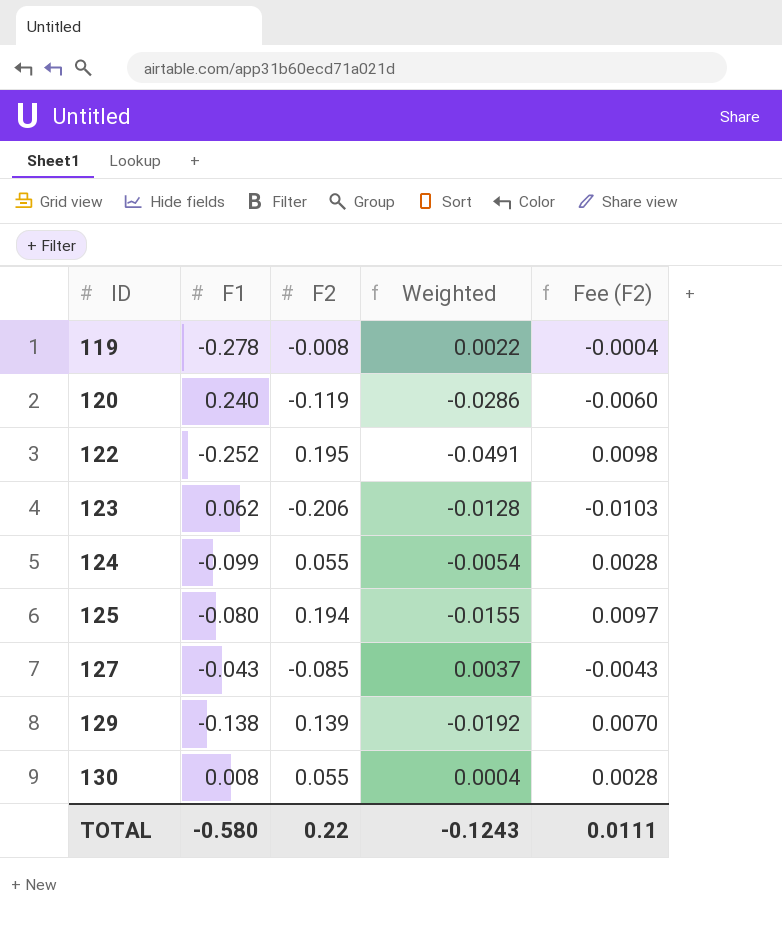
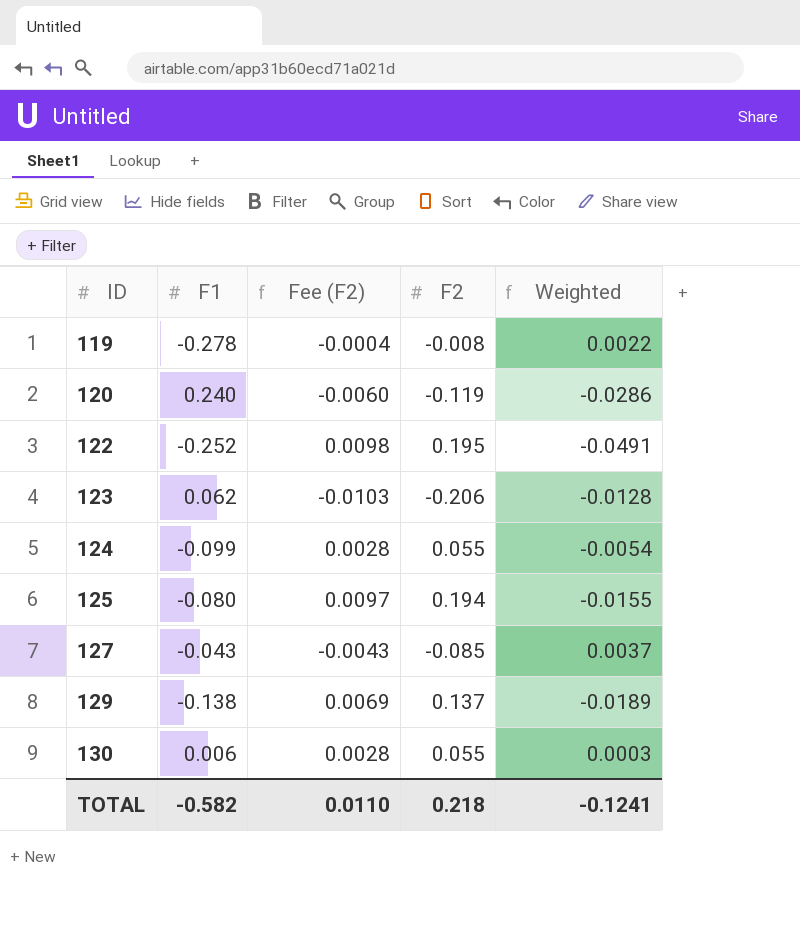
column Fee (F2) | position: 5 -> 3
129 | Fee (F2): 0.0070 -> 0.0069
129 | F2: 0.139 -> 0.137
129 | Weighted: -0.0192 -> -0.0189
130 | F1: 0.008 -> 0.006
130 | Weighted: 0.0004 -> 0.0003
TOTAL | F1: -0.580 -> -0.582
TOTAL | Fee (F2): 0.0111 -> 0.0110
TOTAL | F2: 0.22 -> 0.218
TOTAL | Weighted: -0.1243 -> -0.1241

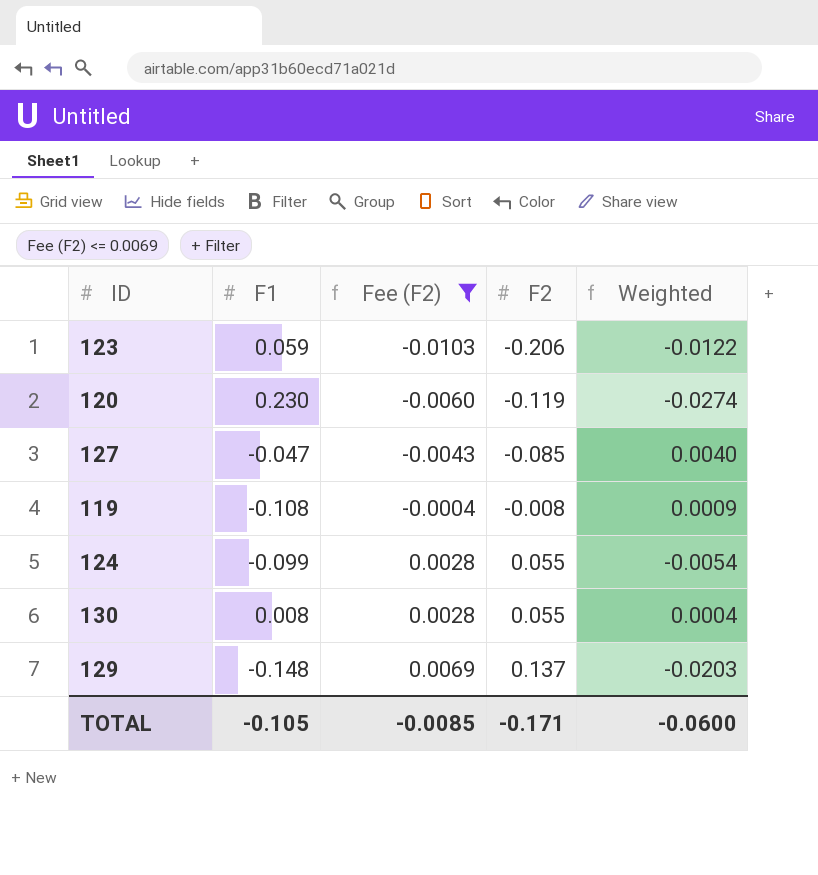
filter: none -> Fee (F2) <= 0.0069
row order: ID ascending -> Fee (F2) ascending
123 | F1: 0.062 -> 0.059
123 | Weighted: -0.0128 -> -0.0122
120 | F1: 0.240 -> 0.230
120 | Weighted: -0.0286 -> -0.0274
127 | F1: -0.043 -> -0.047
127 | Weighted: 0.0037 -> 0.0040
119 | F1: -0.278 -> -0.108
119 | Weighted: 0.0022 -> 0.0009
130 | F1: 0.006 -> 0.008
130 | Weighted: 0.0003 -> 0.0004
129 | F1: -0.138 -> -0.148
129 | Weighted: -0.0189 -> -0.0203
TOTAL | F1: -0.582 -> -0.105
TOTAL | Fee (F2): 0.0110 -> -0.0085
TOTAL | F2: 0.218 -> -0.171
TOTAL | Weighted: -0.1241 -> -0.0600

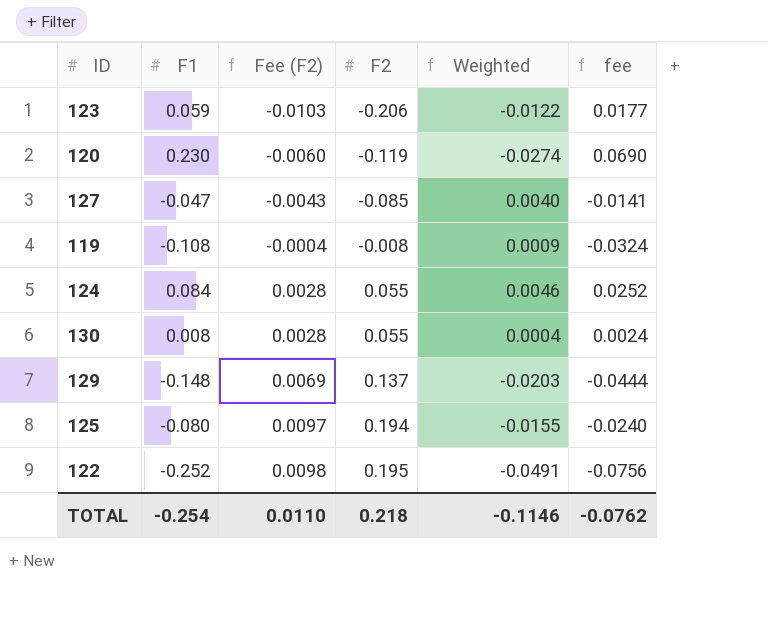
filter: Fee (F2) <= 0.0069 -> none
column fee | formula: none -> [F1] * 0.3
124 | F1: -0.099 -> 0.084
124 | Weighted: -0.0054 -> 0.0046
TOTAL | F1: -0.105 -> -0.254
TOTAL | Fee (F2): -0.0085 -> 0.0110
TOTAL | F2: -0.171 -> 0.218
TOTAL | Weighted: -0.0600 -> -0.1146

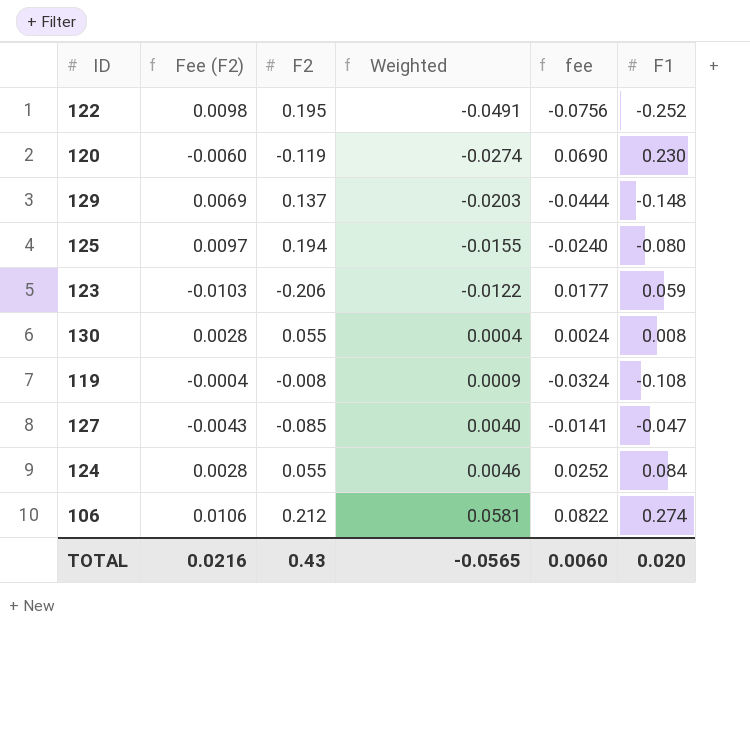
row order: Fee (F2) ascending -> Weighted ascending
column F1 | position: 2 -> 6
row 106: none -> 0.0106 | 0.212 | 0.0581 | 0.0822 | 0.274
TOTAL | Fee (F2): 0.0110 -> 0.0216
TOTAL | F2: 0.218 -> 0.43
TOTAL | Weighted: -0.1146 -> -0.0565
TOTAL | fee: -0.0762 -> 0.0060
TOTAL | F1: -0.254 -> 0.020

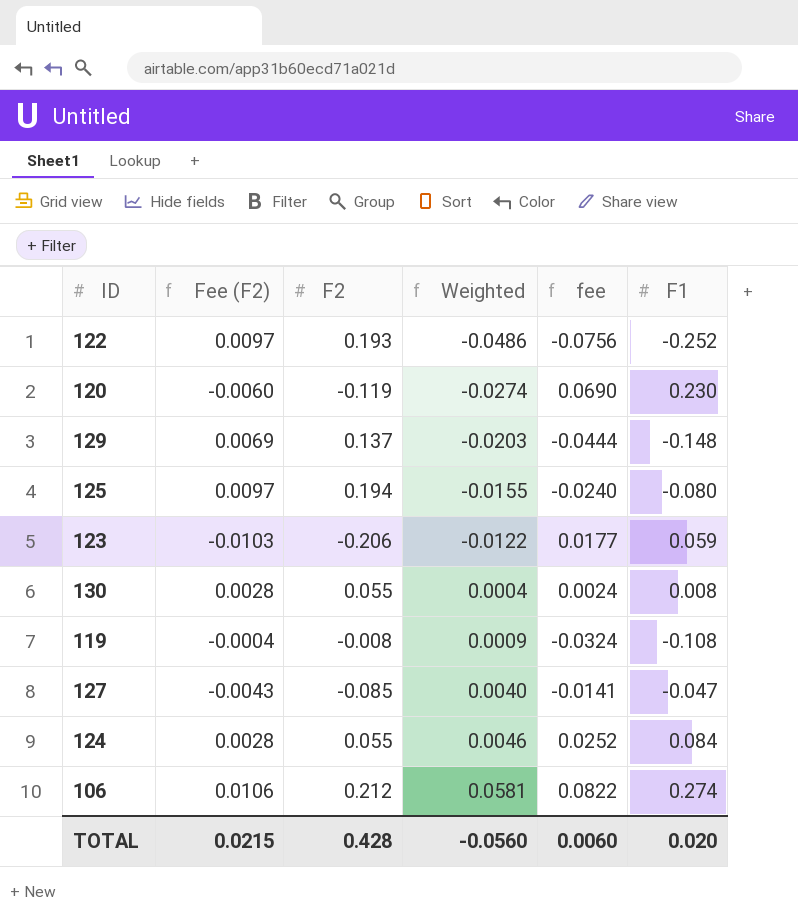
122 | Fee (F2): 0.0098 -> 0.0097
122 | F2: 0.195 -> 0.193
122 | Weighted: -0.0491 -> -0.0486
TOTAL | Fee (F2): 0.0216 -> 0.0215
TOTAL | F2: 0.43 -> 0.428
TOTAL | Weighted: -0.0565 -> -0.0560

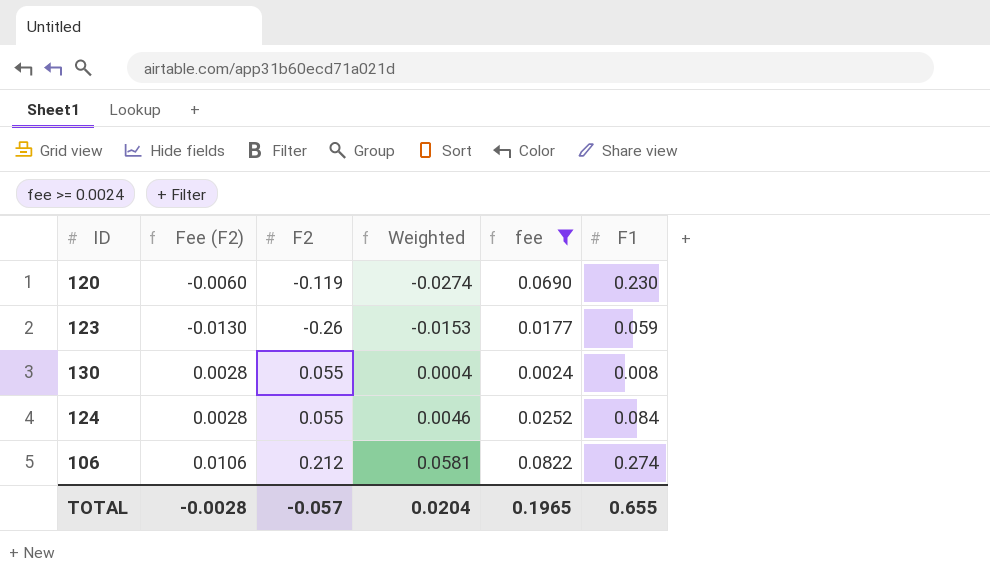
filter: none -> fee >= 0.0024
123 | Fee (F2): -0.0103 -> -0.0130
123 | F2: -0.206 -> -0.26
123 | Weighted: -0.0122 -> -0.0153
TOTAL | Fee (F2): 0.0215 -> -0.0028
TOTAL | F2: 0.428 -> -0.057
TOTAL | Weighted: -0.0560 -> 0.0204
TOTAL | fee: 0.0060 -> 0.1965
TOTAL | F1: 0.020 -> 0.655

